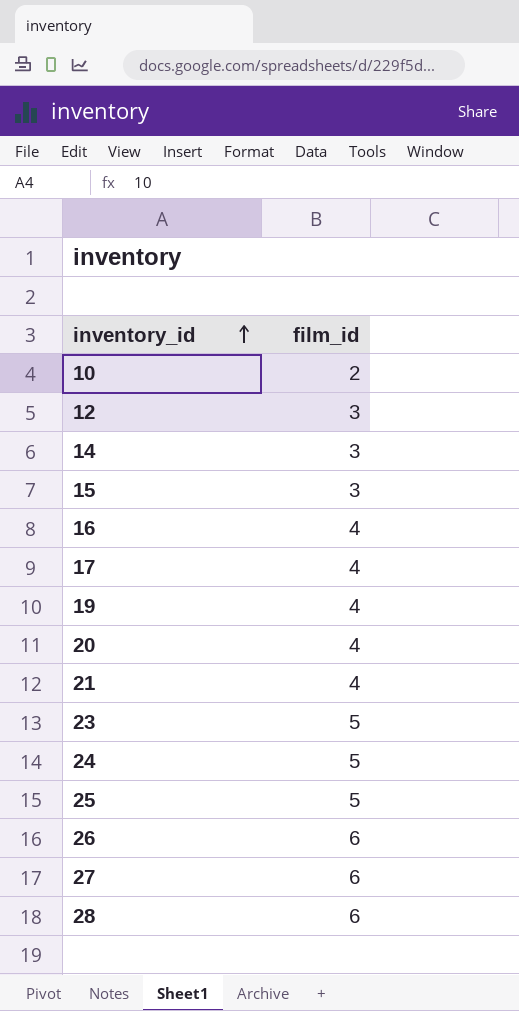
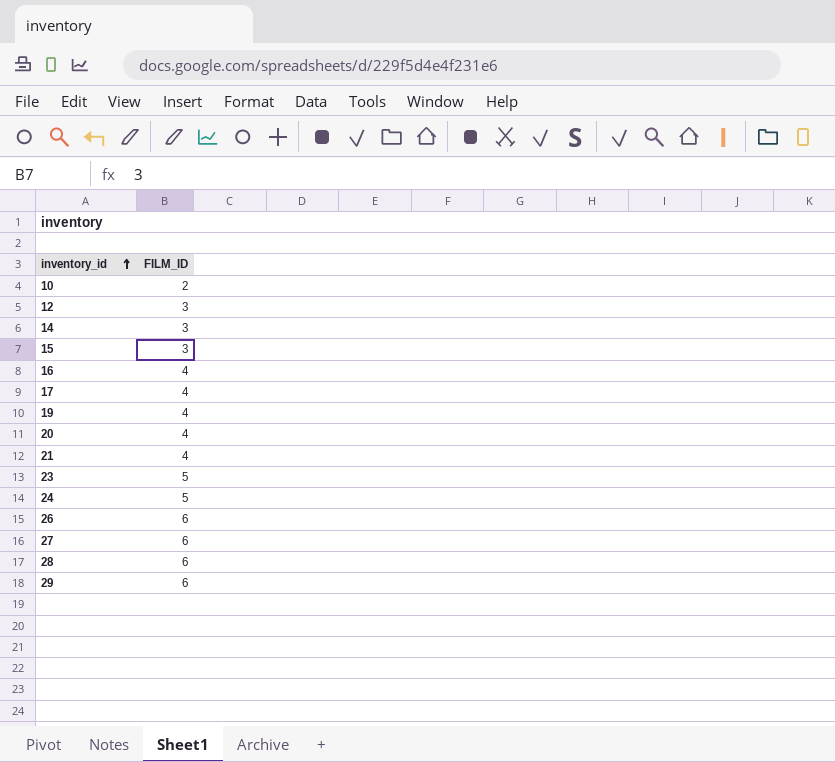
column name: film_id -> FILM_ID
row 25: 5 -> none
row 29: none -> 6

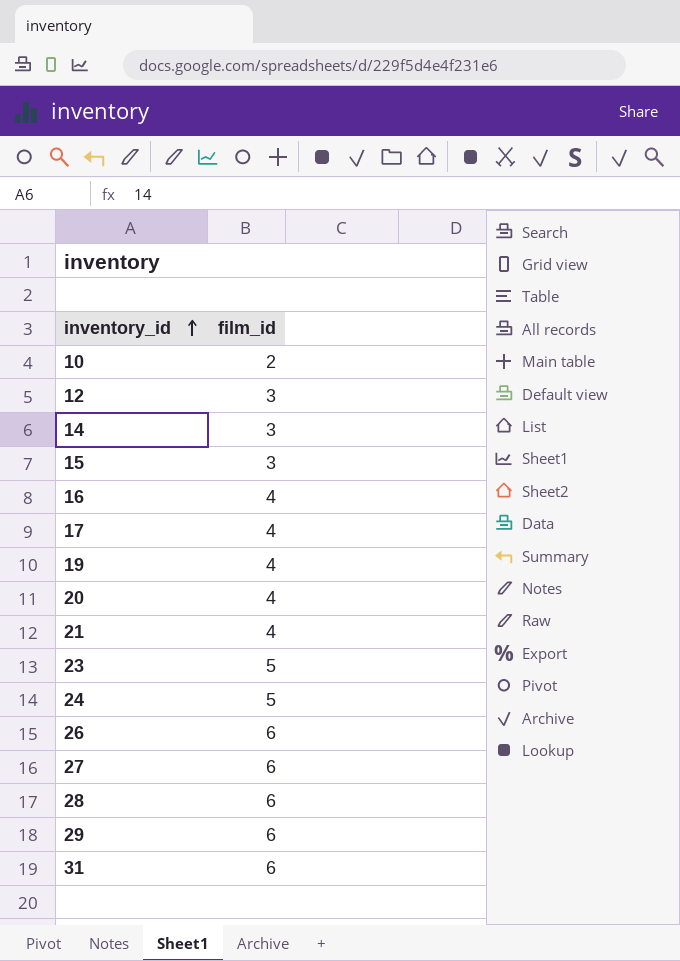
column name: FILM_ID -> film_id
row 31: none -> 6

